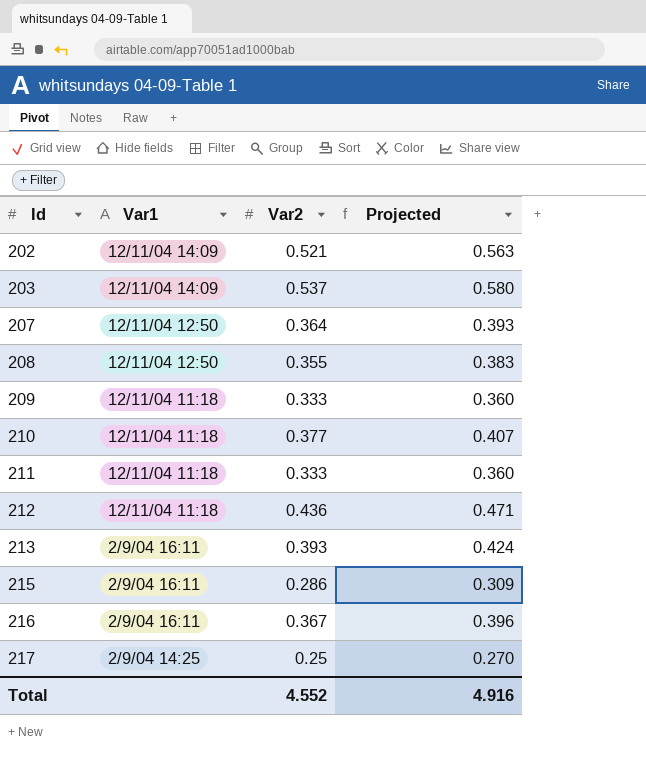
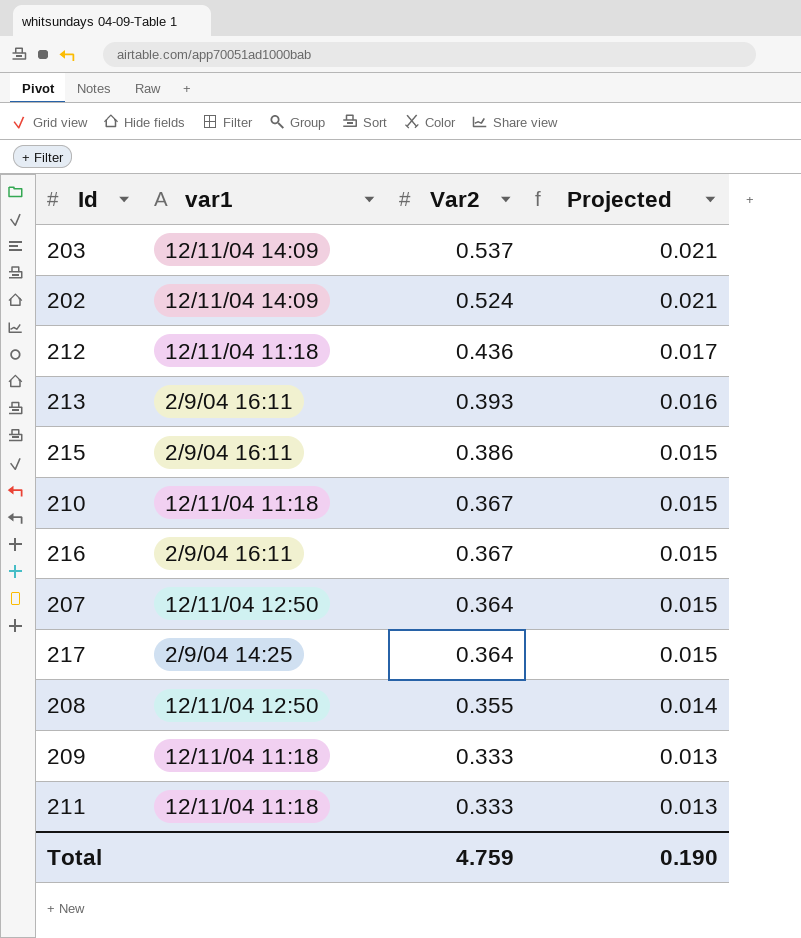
row order: Id ascending -> Var2 descending
column name: Var1 -> var1
column Projected | formula: [Var2] * 1.08 -> [Var2] * 0.04
202 | Var2: 0.521 -> 0.524
215 | Var2: 0.286 -> 0.386
210 | Var2: 0.377 -> 0.367
217 | Var2: 0.25 -> 0.364
Total | Var2: 4.552 -> 4.759
Total | Projected: 4.916 -> 0.190

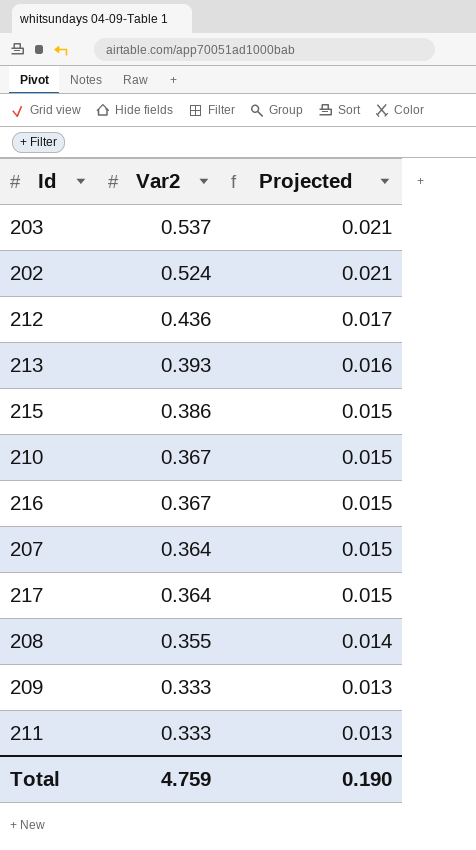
column var1 | position: 2 -> none

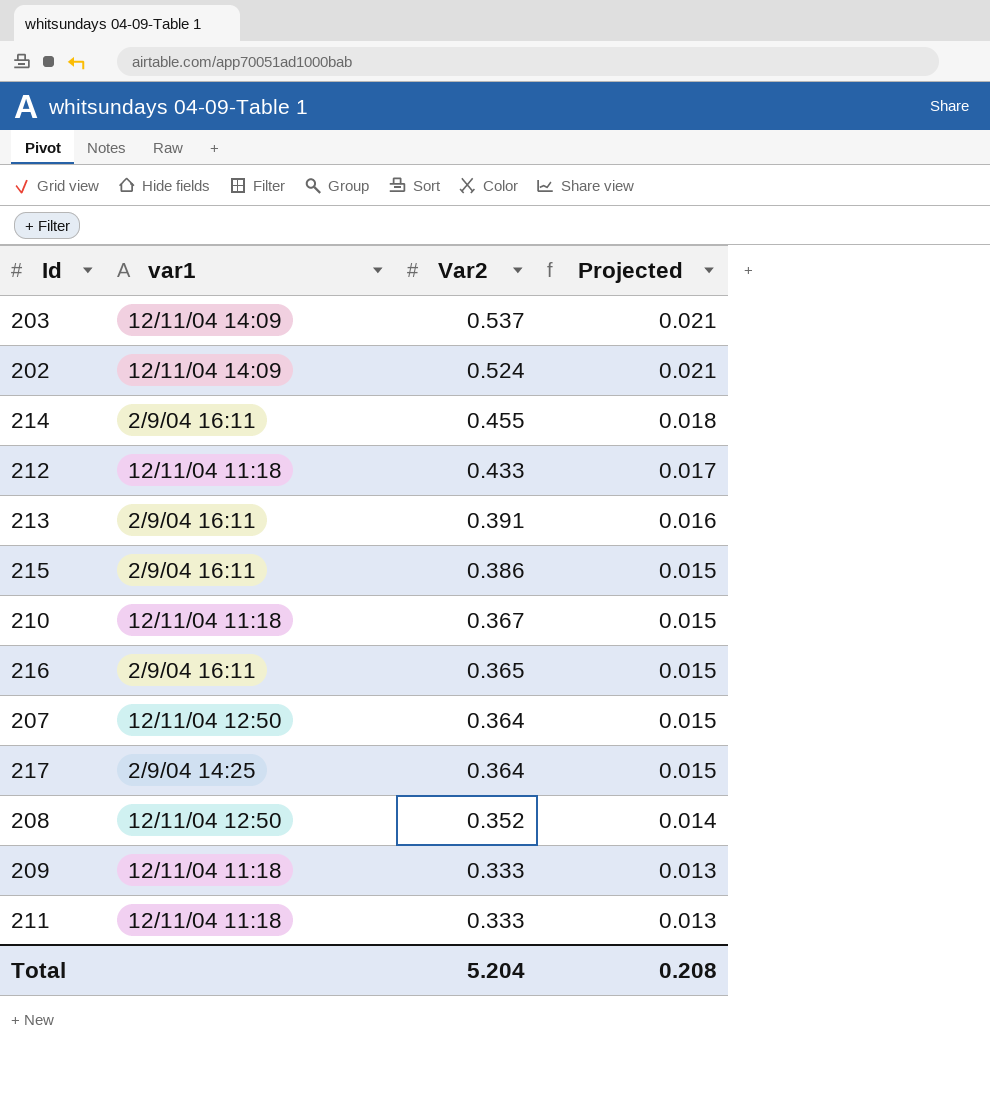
column var1 | position: none -> 2
row 214: none -> 2/9/04 16:11 | 0.455 | 0.018
212 | Var2: 0.436 -> 0.433
213 | Var2: 0.393 -> 0.391
216 | Var2: 0.367 -> 0.365
208 | Var2: 0.355 -> 0.352
Total | Var2: 4.759 -> 5.204
Total | Projected: 0.190 -> 0.208

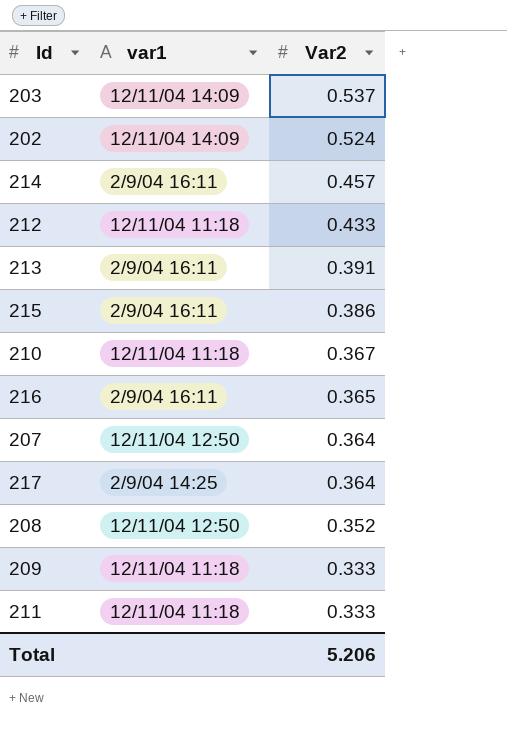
column Projected | formula: [Var2] * 0.04 -> none
214 | Var2: 0.455 -> 0.457
Total | Var2: 5.204 -> 5.206

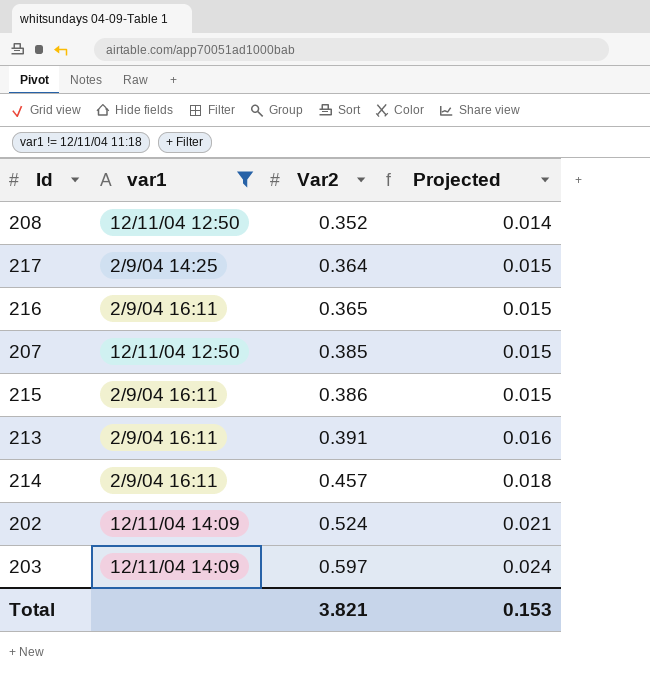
filter: none -> var1 != 12/11/04 11:18
row order: Var2 descending -> Var2 ascending
column Projected | formula: none -> [Var2] * 0.04
207 | Var2: 0.364 -> 0.385
203 | Var2: 0.537 -> 0.597
Total | Var2: 5.206 -> 3.821

